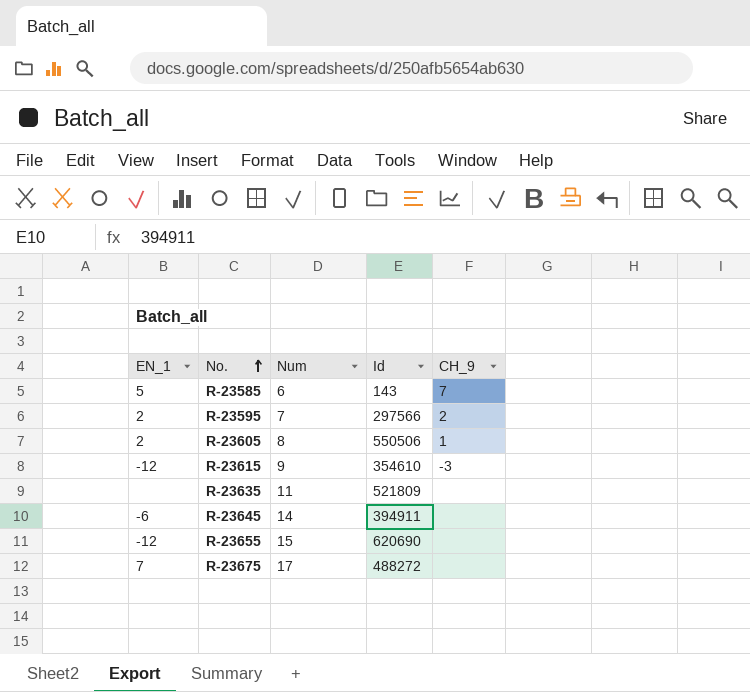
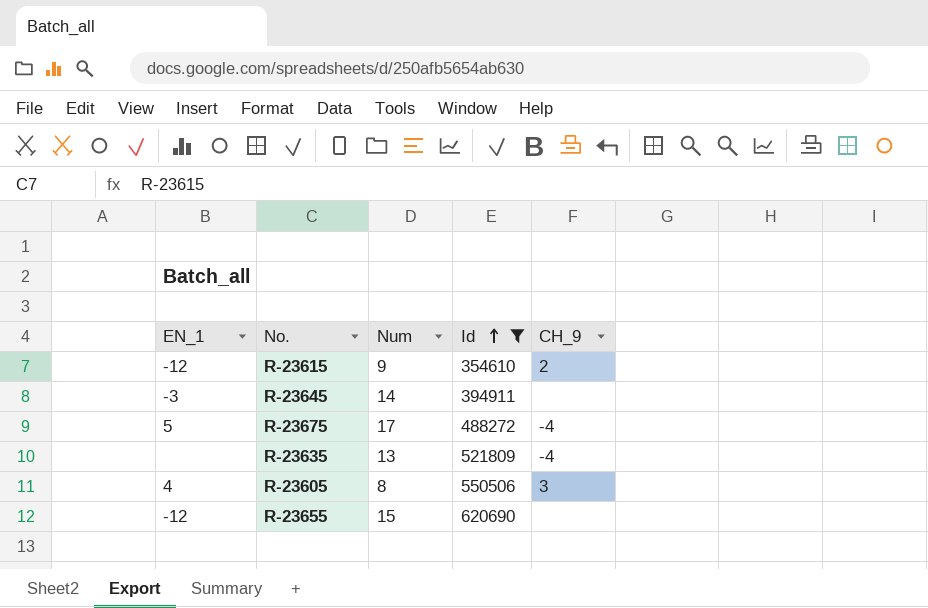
filter: none -> Id >= 354610
row order: No. ascending -> Id ascending
R-23615 | CH_9: -3 -> 2
R-23645 | EN_1: -6 -> -3
R-23675 | EN_1: 7 -> 5
R-23675 | CH_9: none -> -4
R-23635 | Num: 11 -> 13
R-23635 | CH_9: none -> -4
R-23605 | EN_1: 2 -> 4
R-23605 | CH_9: 1 -> 3

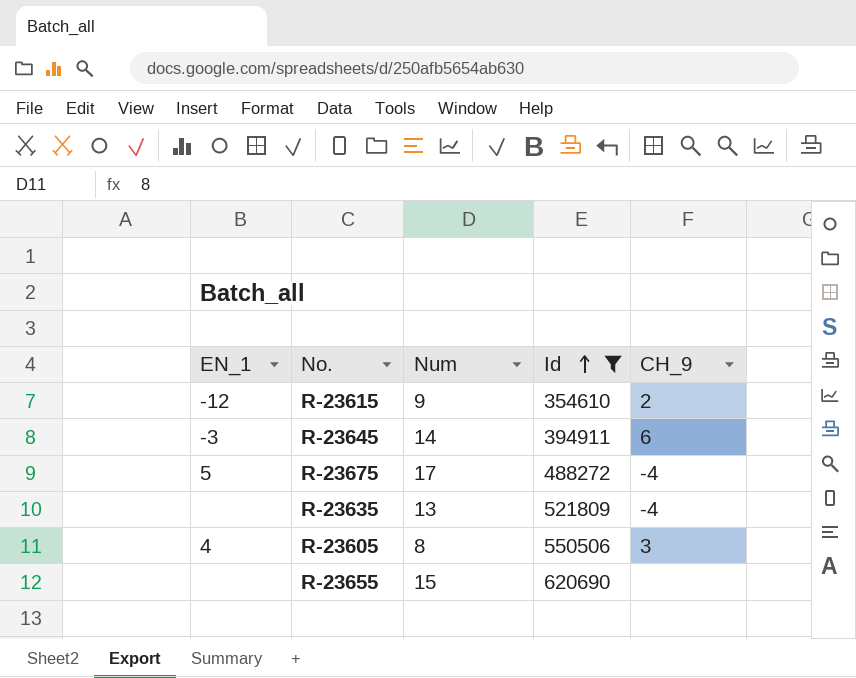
R-23645 | CH_9: none -> 6
R-23655 | EN_1: -12 -> none

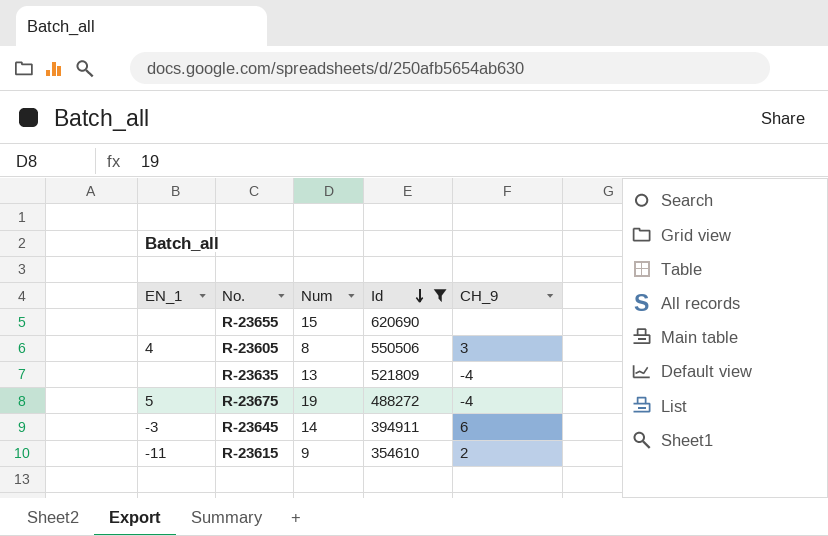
row order: Id ascending -> Id descending
R-23675 | Num: 17 -> 19
R-23615 | EN_1: -12 -> -11

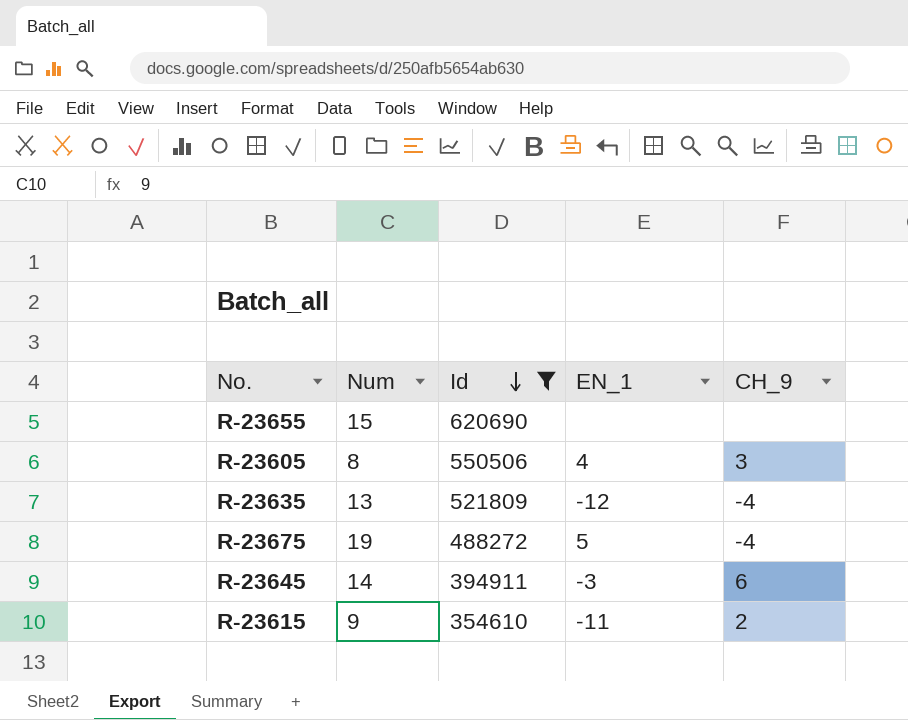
column EN_1 | position: 1 -> 4
R-23635 | EN_1: none -> -12

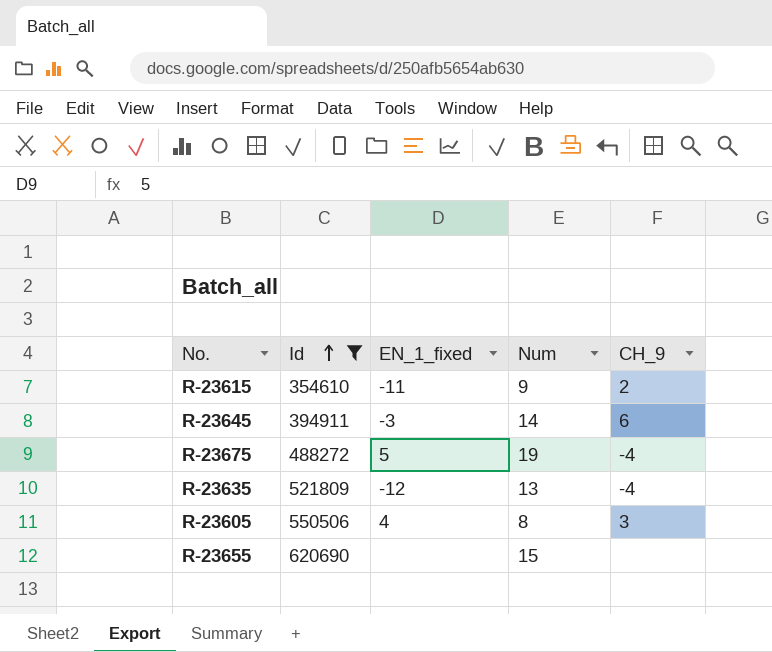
row order: Id descending -> Id ascending
column name: EN_1 -> EN_1_fixed
column Num | position: 2 -> 4

